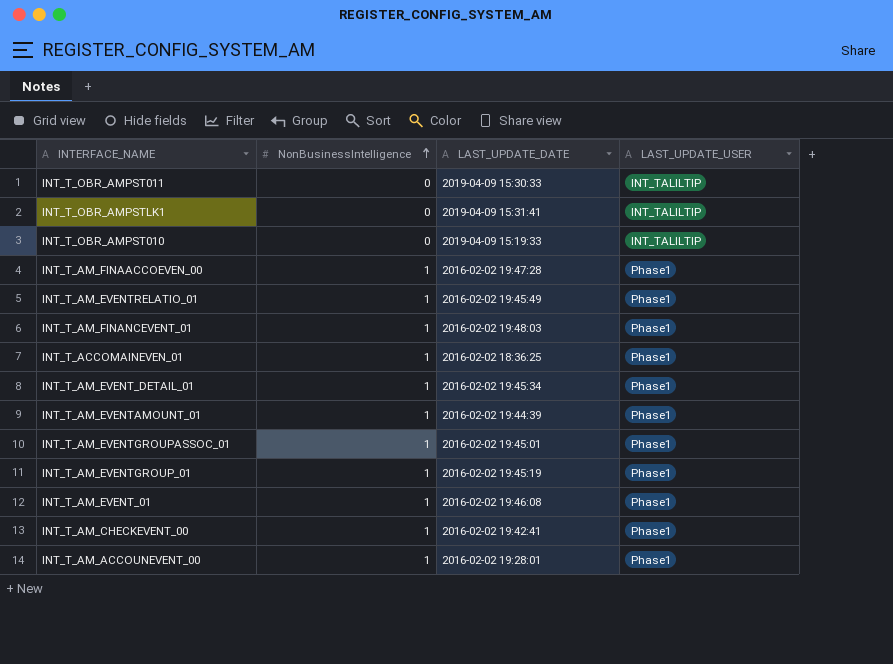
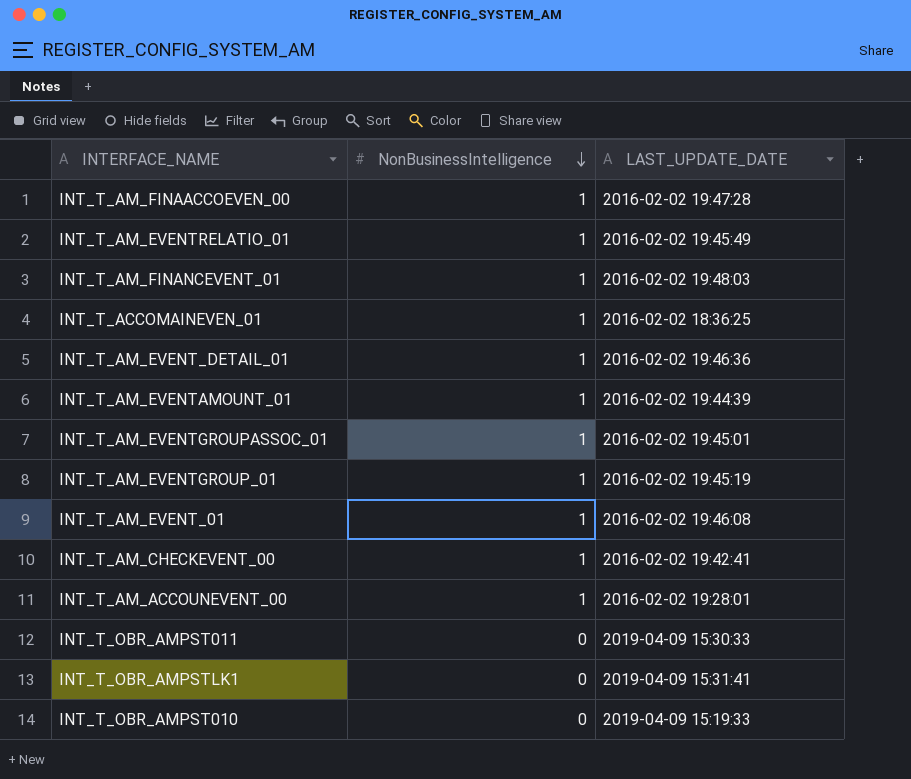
row order: NonBusinessIntelligence ascending -> NonBusinessIntelligence descending
column LAST_UPDATE_USER | position: 4 -> none
INT_T_AM_EVENT_DETAIL_01 | LAST_UPDATE_DATE: 2016-02-02 19:45:34 -> 2016-02-02 19:46:36

